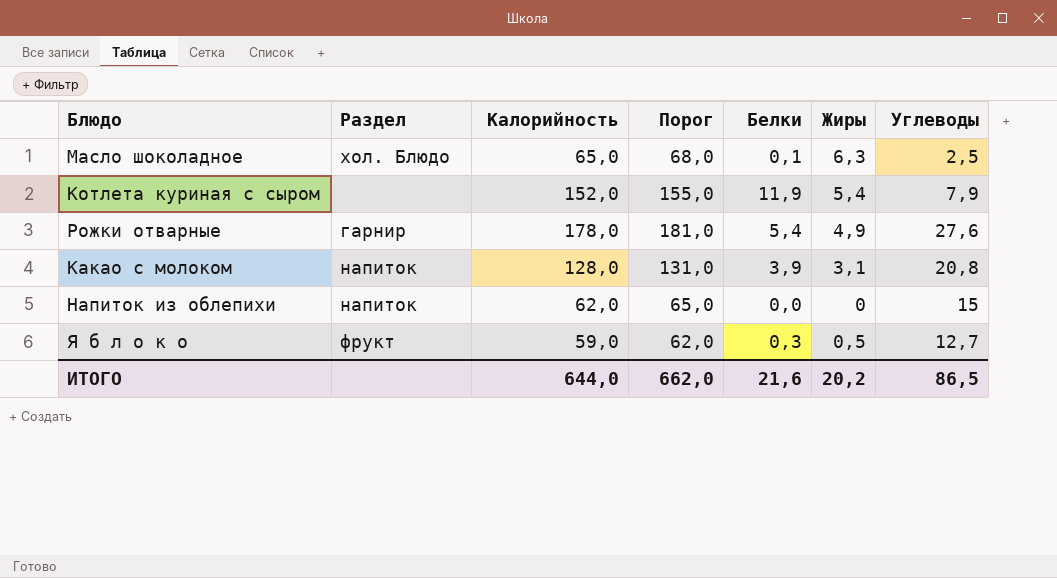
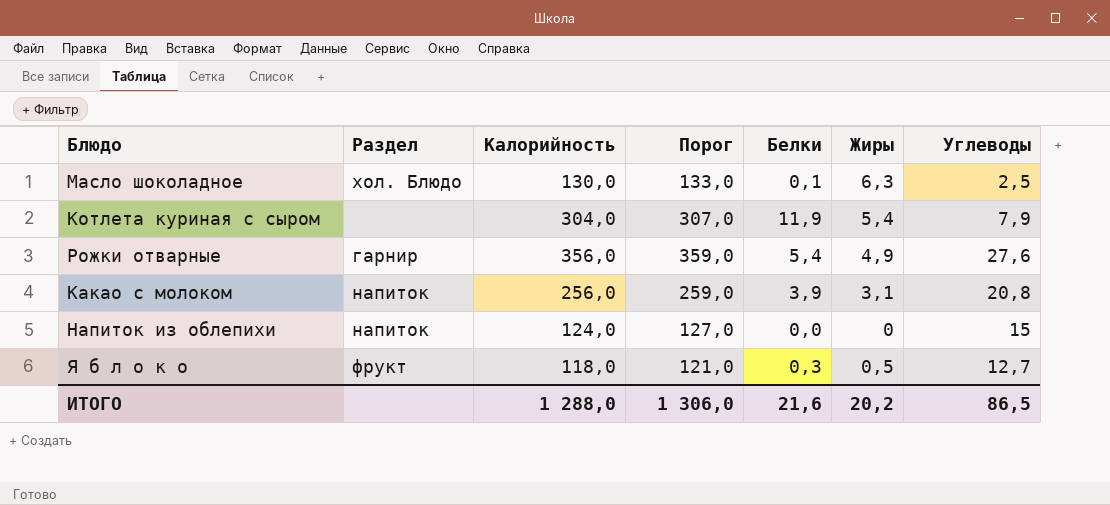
Масло шоколадное | Калорийность: 65,0 -> 130,0
Масло шоколадное | Порог: 68,0 -> 133,0
Котлета куриная с сыром | Калорийность: 152,0 -> 304,0
Котлета куриная с сыром | Порог: 155,0 -> 307,0
Рожки отварные | Калорийность: 178,0 -> 356,0
Рожки отварные | Порог: 181,0 -> 359,0
Какао с молоком | Калорийность: 128,0 -> 256,0
Какао с молоком | Порог: 131,0 -> 259,0
Напиток из облепихи | Калорийность: 62,0 -> 124,0
Напиток из облепихи | Порог: 65,0 -> 127,0
Я б л о к о | Калорийность: 59,0 -> 118,0
Я б л о к о | Порог: 62,0 -> 121,0
ИТОГО | Калорийность: 644,0 -> 1 288,0
ИТОГО | Порог: 662,0 -> 1 306,0

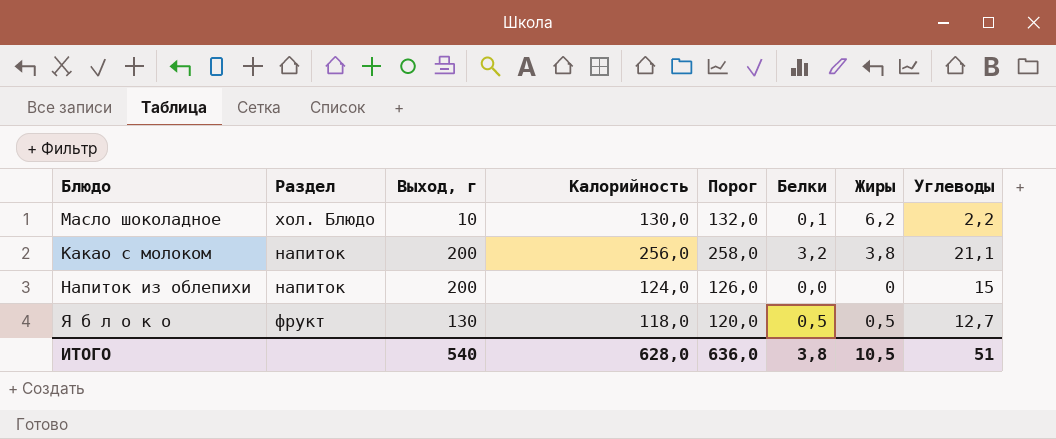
column Выход, г | position: none -> 3
column Порог | formula: [Калорийность] + 3 -> [Калорийность] + 2
row Котлета куриная с сыром: none | 304,0 | 307,0 | 11,9 | 5,4 | 7,9 -> none
row Рожки отварные: гарнир | 356,0 | 359,0 | 5,4 | 4,9 | 27,6 -> none
Масло шоколадное | Жиры: 6,3 -> 6,2
Масло шоколадное | Углеводы: 2,5 -> 2,2
Какао с молоком | Белки: 3,9 -> 3,2
Какао с молоком | Жиры: 3,1 -> 3,8
Какао с молоком | Углеводы: 20,8 -> 21,1
Я б л о к о | Белки: 0,3 -> 0,5
ИТОГО | Калорийность: 1 288,0 -> 628,0
ИТОГО | Порог: 1 306,0 -> 636,0
ИТОГО | Белки: 21,6 -> 3,8
ИТОГО | Жиры: 20,2 -> 10,5
ИТОГО | Углеводы: 86,5 -> 51

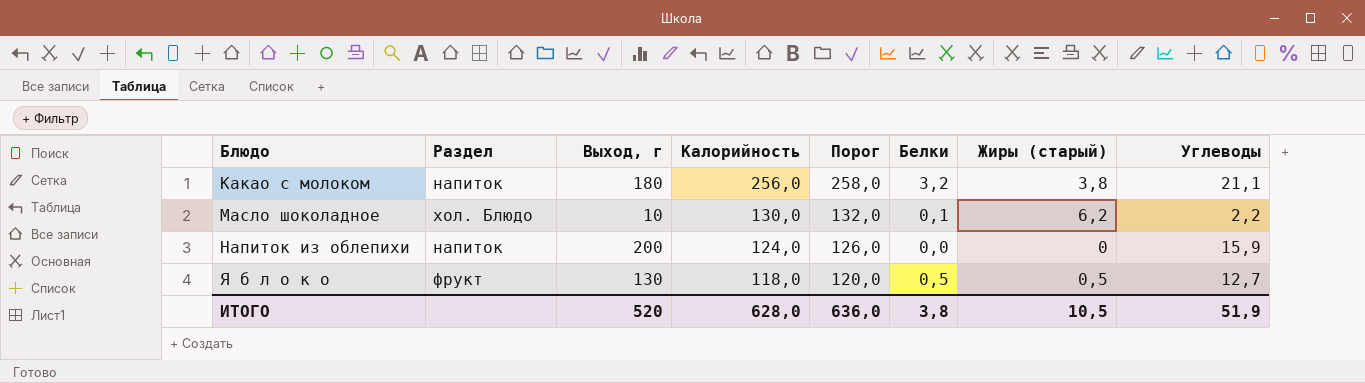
row order: none -> Блюдо ascending
column name: Жиры -> Жиры (старый)
Какао с молоком | Выход, г: 200 -> 180
Напиток из облепихи | Углеводы: 15 -> 15,9
ИТОГО | Выход, г: 540 -> 520
ИТОГО | Углеводы: 51 -> 51,9

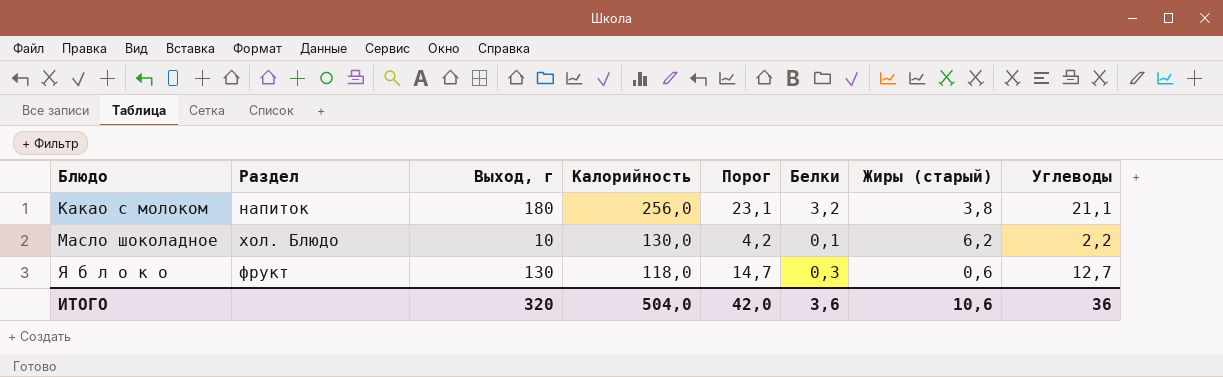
column Порог | formula: [Калорийность] + 2 -> [Углеводы] + 2
row Напиток из облепихи: напиток | 200 | 124,0 | 126,0 | 0,0 | 0 | 15,9 -> none
Я б л о к о | Белки: 0,5 -> 0,3
Я б л о к о | Жиры (старый): 0,5 -> 0,6
ИТОГО | Выход, г: 520 -> 320
ИТОГО | Калорийность: 628,0 -> 504,0
ИТОГО | Порог: 636,0 -> 42,0
ИТОГО | Белки: 3,8 -> 3,6
ИТОГО | Жиры (старый): 10,5 -> 10,6
ИТОГО | Углеводы: 51,9 -> 36

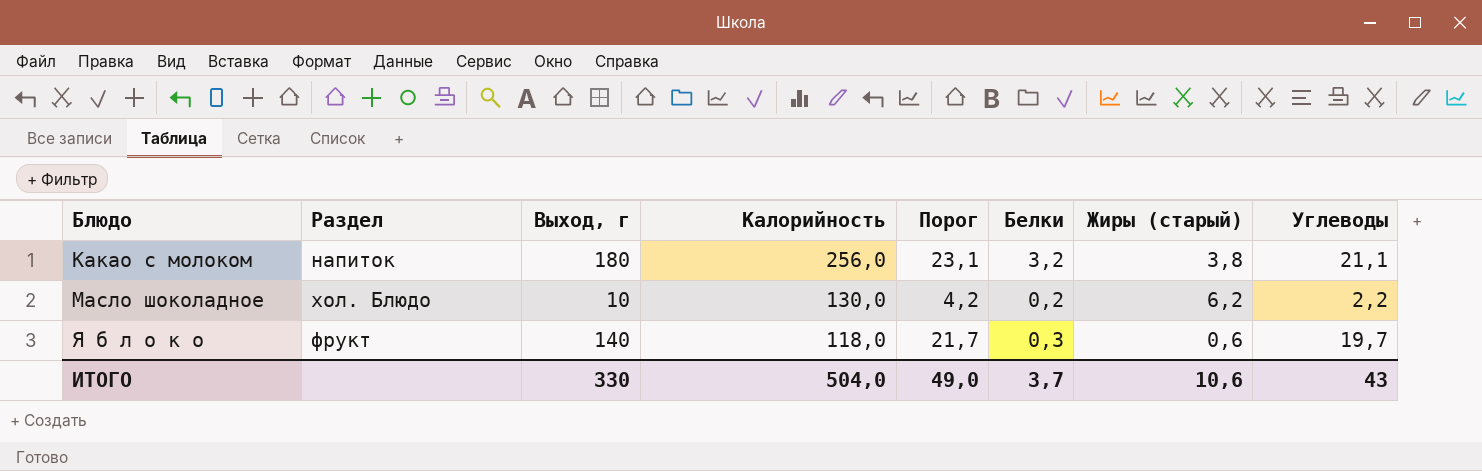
Масло шоколадное | Белки: 0,1 -> 0,2
Я б л о к о | Выход, г: 130 -> 140
Я б л о к о | Порог: 14,7 -> 21,7
Я б л о к о | Углеводы: 12,7 -> 19,7
ИТОГО | Выход, г: 320 -> 330
ИТОГО | Порог: 42,0 -> 49,0
ИТОГО | Белки: 3,6 -> 3,7
ИТОГО | Углеводы: 36 -> 43

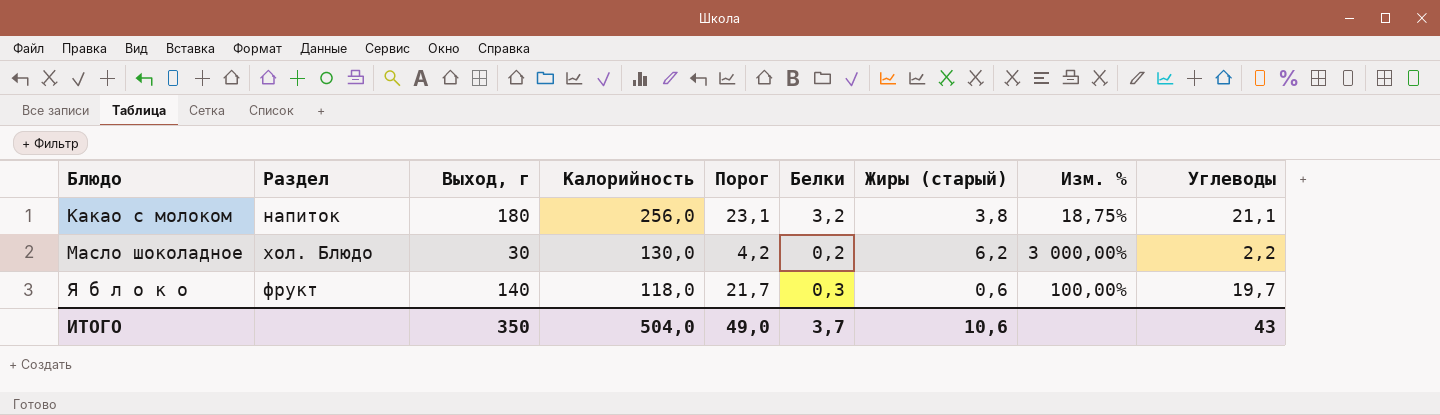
column Изм. % | formula: none -> ([Жиры (старый)] - [Белки]) / [Белки]
Масло шоколадное | Выход, г: 10 -> 30
ИТОГО | Выход, г: 330 -> 350

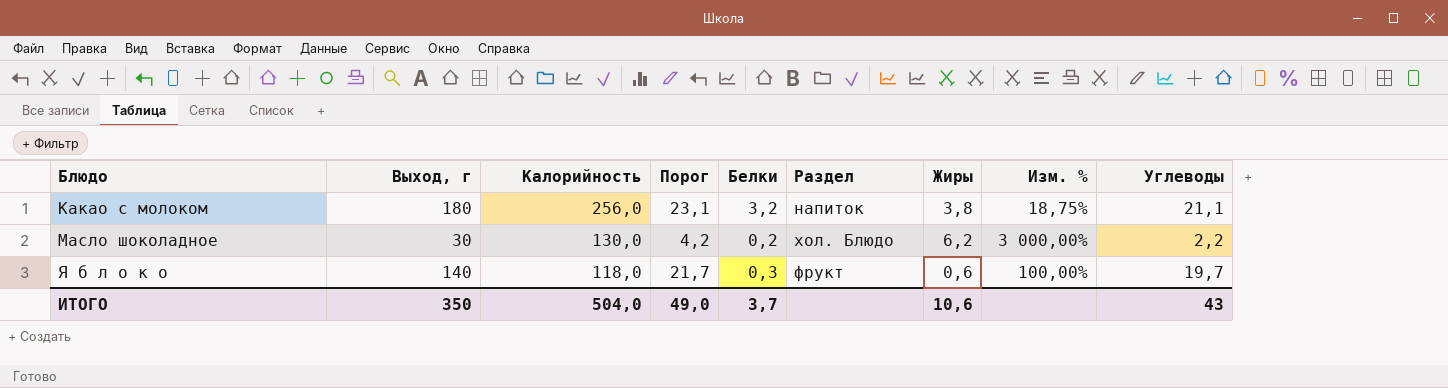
column Раздел | position: 2 -> 6
column name: Жиры (старый) -> Жиры

